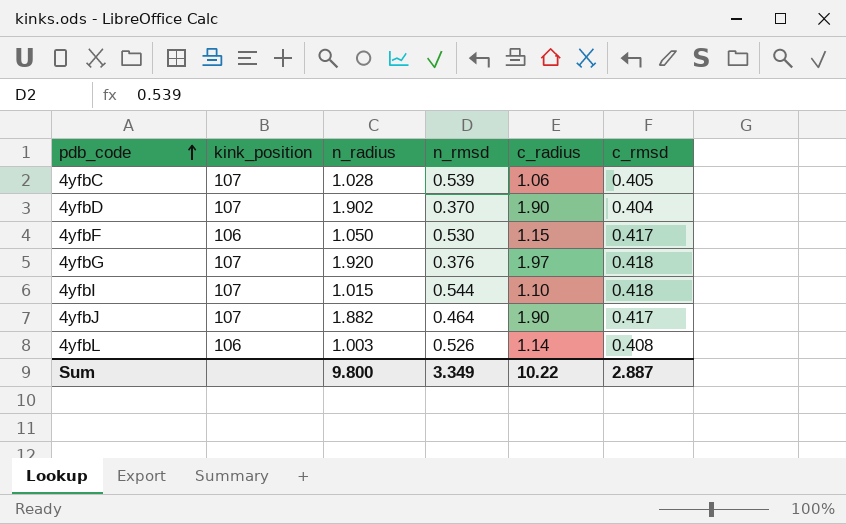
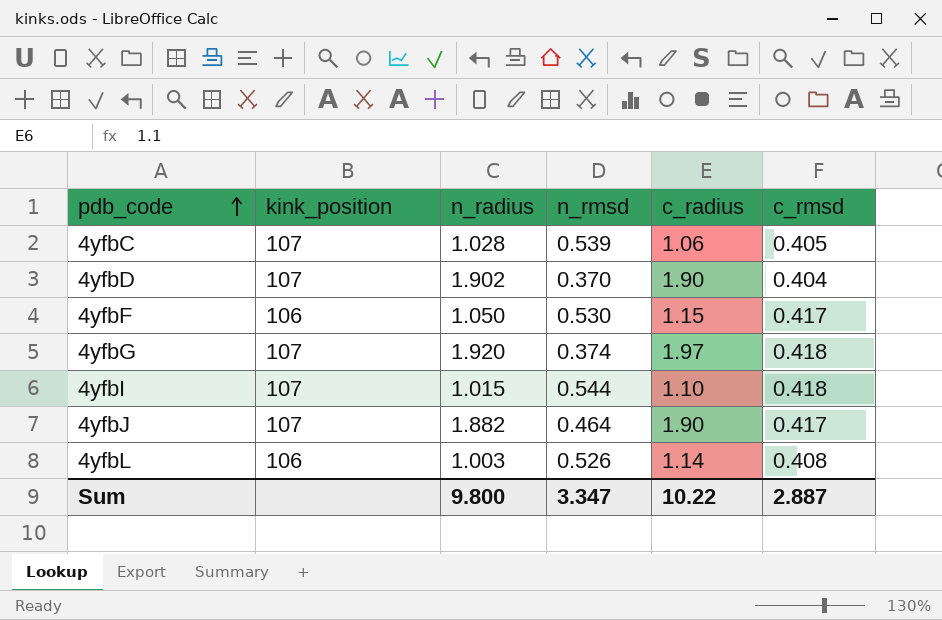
4yfbG | n_rmsd: 0.376 -> 0.374
Sum | n_rmsd: 3.349 -> 3.347

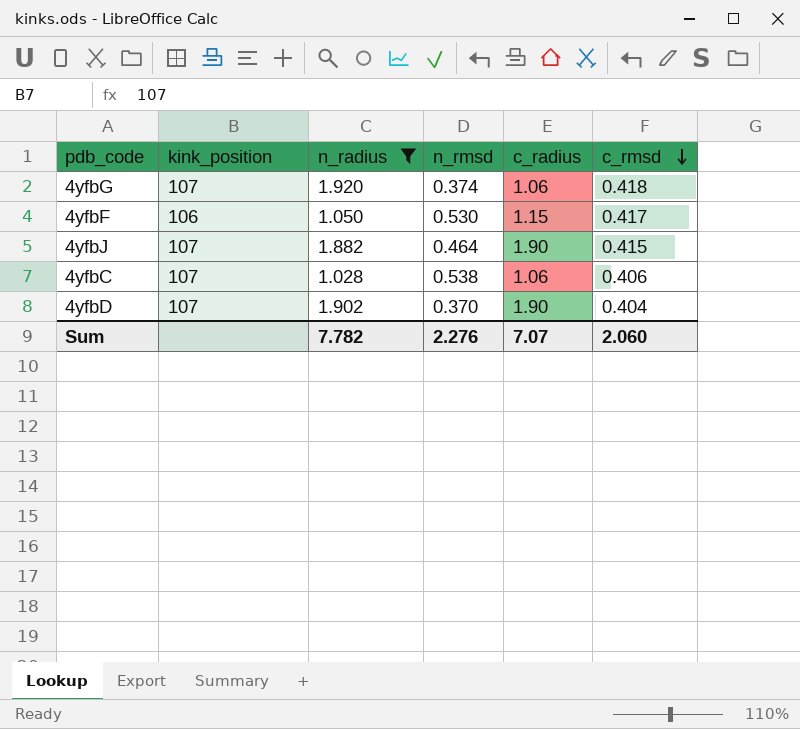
filter: none -> n_radius >= 1.028
row order: pdb_code ascending -> c_rmsd descending
4yfbG | c_radius: 1.97 -> 1.06
4yfbJ | c_rmsd: 0.417 -> 0.415
4yfbC | n_rmsd: 0.539 -> 0.538
4yfbC | c_rmsd: 0.405 -> 0.406
Sum | n_radius: 9.800 -> 7.782
Sum | n_rmsd: 3.347 -> 2.276
Sum | c_radius: 10.22 -> 7.07
Sum | c_rmsd: 2.887 -> 2.060

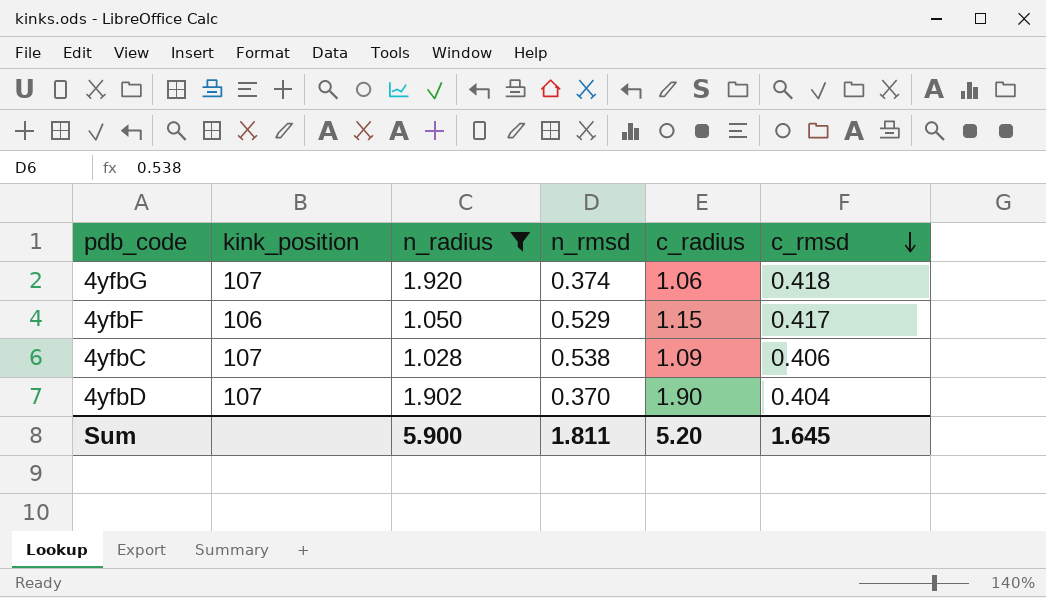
row 4yfbJ: 107 | 1.882 | 0.464 | 1.90 | 0.415 -> none
4yfbF | n_rmsd: 0.530 -> 0.529
4yfbC | c_radius: 1.06 -> 1.09
Sum | n_radius: 7.782 -> 5.900
Sum | n_rmsd: 2.276 -> 1.811
Sum | c_radius: 7.07 -> 5.20
Sum | c_rmsd: 2.060 -> 1.645

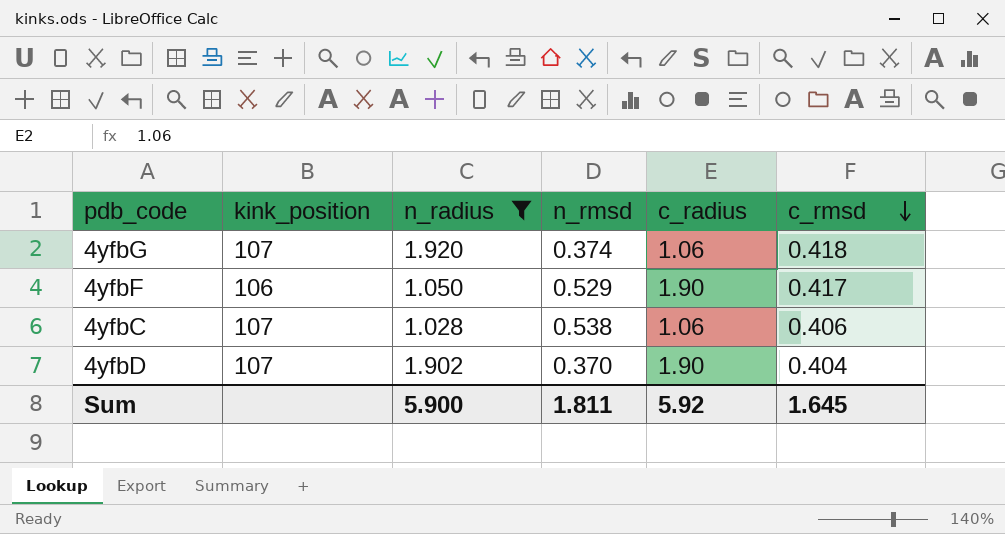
4yfbF | c_radius: 1.15 -> 1.90
4yfbC | c_radius: 1.09 -> 1.06
Sum | c_radius: 5.20 -> 5.92

